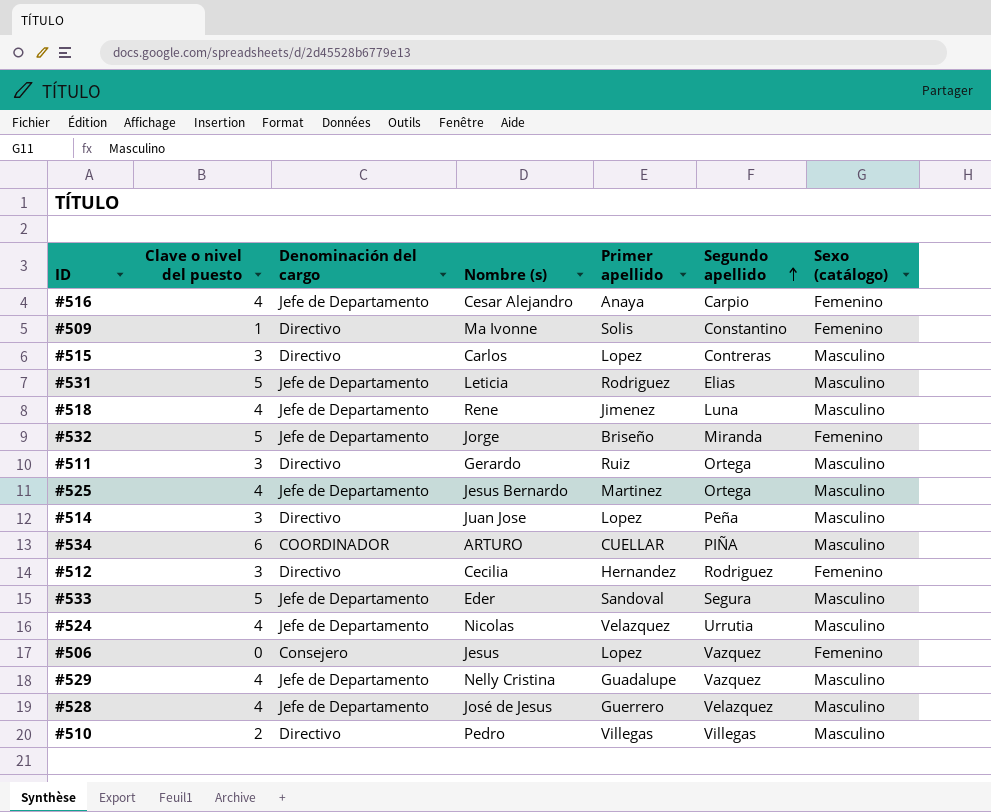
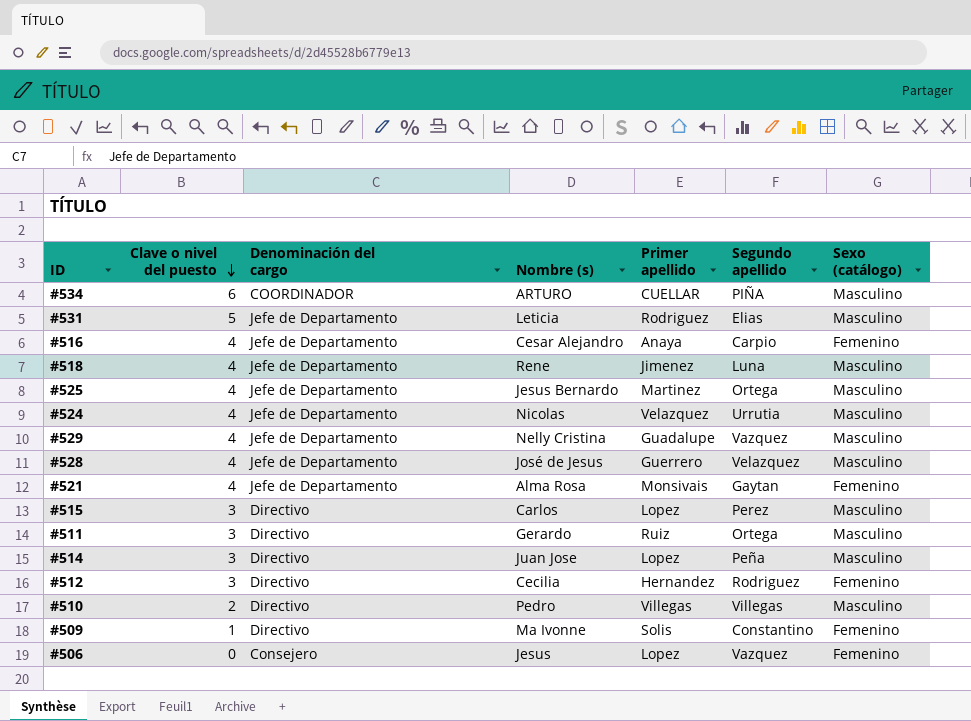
row order: Segundo apellido ascending -> Clave o nivel del puesto descending
row #532: 5 | Jefe de Departamento | Jorge | Briseño | Miranda | Femenino -> none
row #533: 5 | Jefe de Departamento | Eder | Sandoval | Segura | Masculino -> none
row #521: none -> 4 | Jefe de Departamento | Alma Rosa | Monsivais | Gaytan | Femenino
#515 | Segundo apellido: Contreras -> Perez

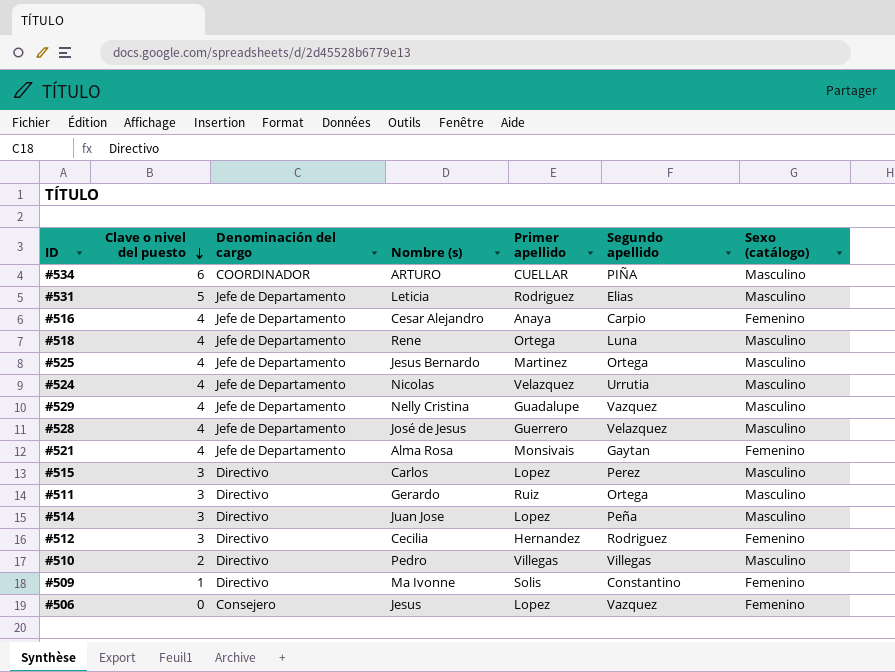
#518 | Primer apellido: Jimenez -> Ortega

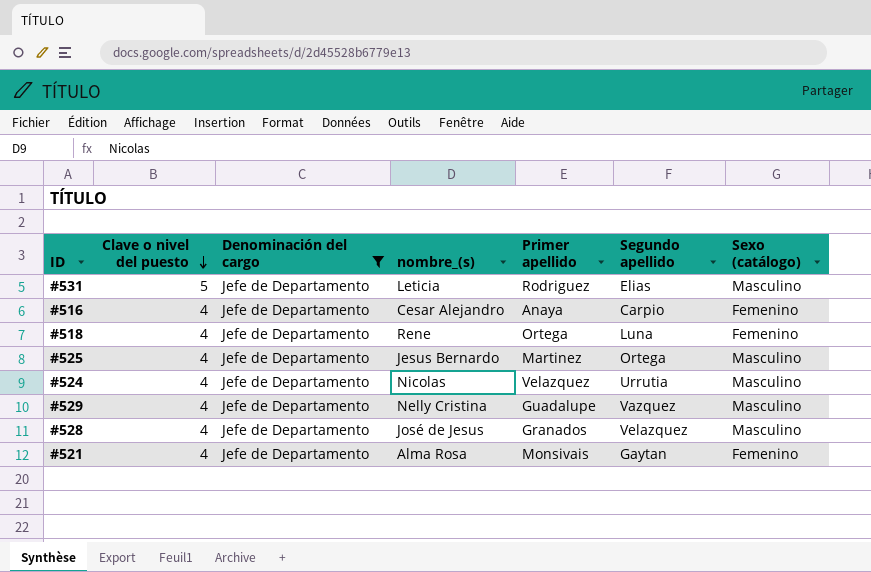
filter: none -> Denominación del cargo = Jefe de Departamento
column name: Nombre (s) -> nombre_(s)
#518 | Sexo (catálogo): Masculino -> Femenino
#528 | Primer apellido: Guerrero -> Granados

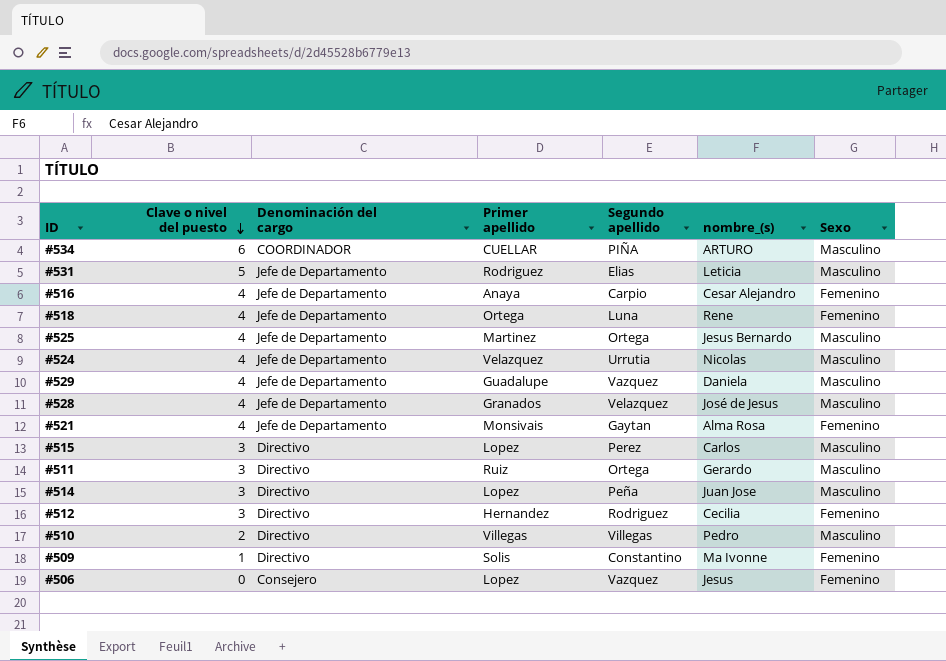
filter: Denominación del cargo = Jefe de Departamento -> none
column nombre_(s) | position: 4 -> 6
column name: Sexo (catálogo) -> Sexo
#529 | nombre_(s): Nelly Cristina -> Daniela

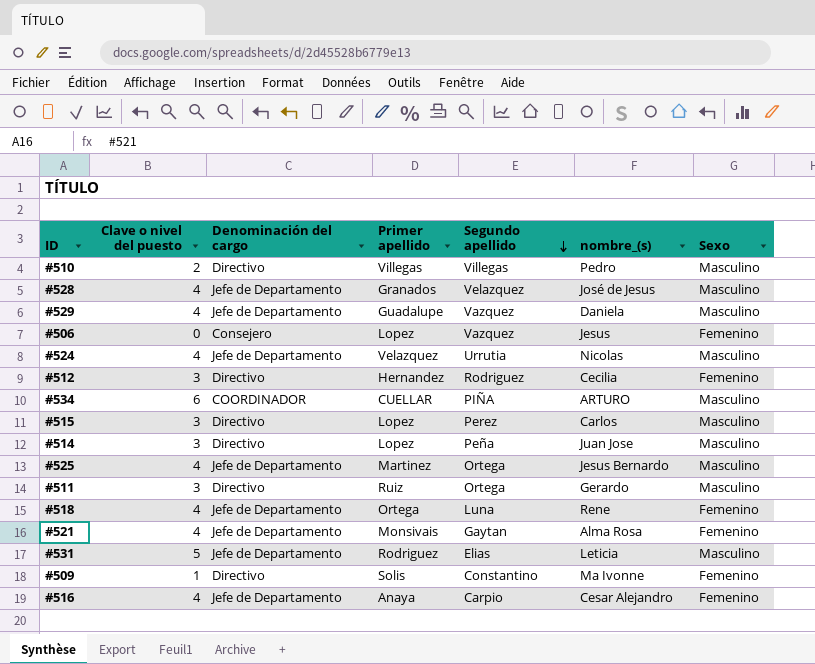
row order: Clave o nivel del puesto descending -> Segundo apellido descending

